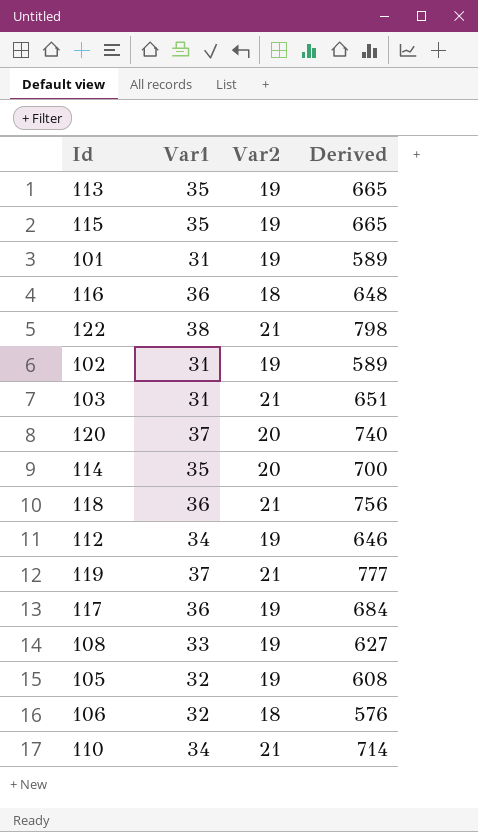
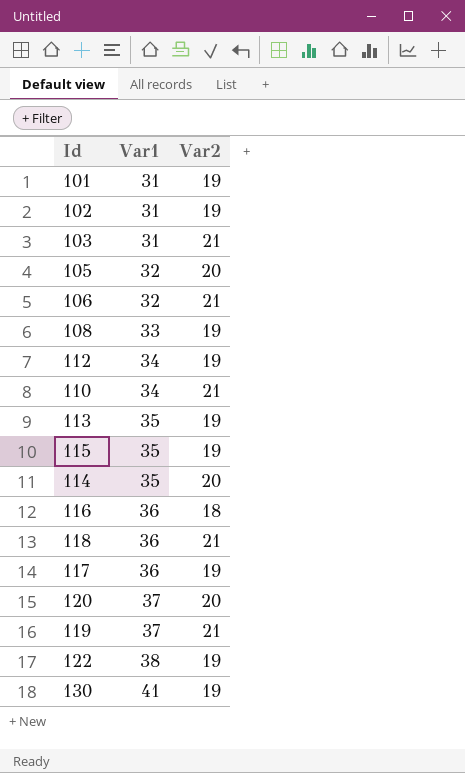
row order: none -> Var1 ascending
column Derived | formula: [Var1] * [Var2] -> none
105 | Var2: 19 -> 20
106 | Var2: 18 -> 21
122 | Var2: 21 -> 19
row 130: none -> 41 | 19

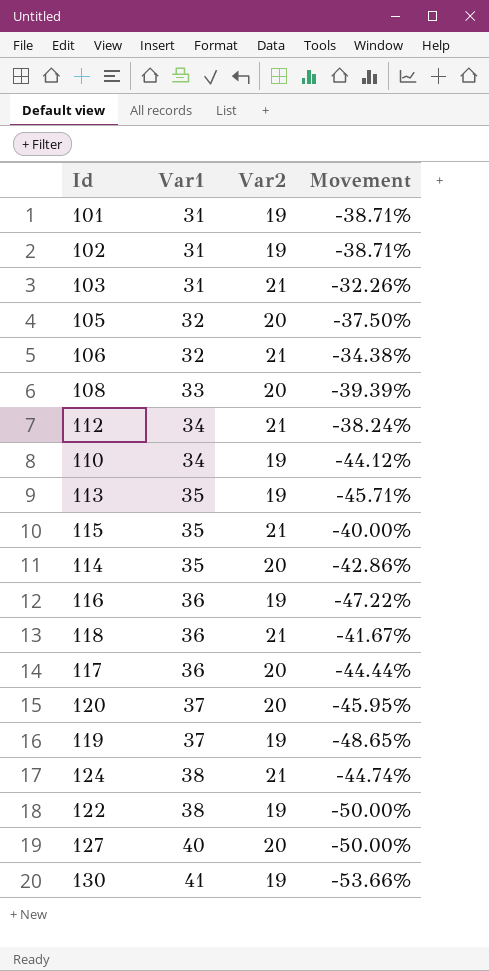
column Movement | formula: none -> ([Var2] - [Var1]) / [Var1]
108 | Var2: 19 -> 20
112 | Var2: 19 -> 21
110 | Var2: 21 -> 19
115 | Var2: 19 -> 21
116 | Var2: 18 -> 19
117 | Var2: 19 -> 20
119 | Var2: 21 -> 19
row 124: none -> 38 | 21 | -44.74%
row 127: none -> 40 | 20 | -50.00%

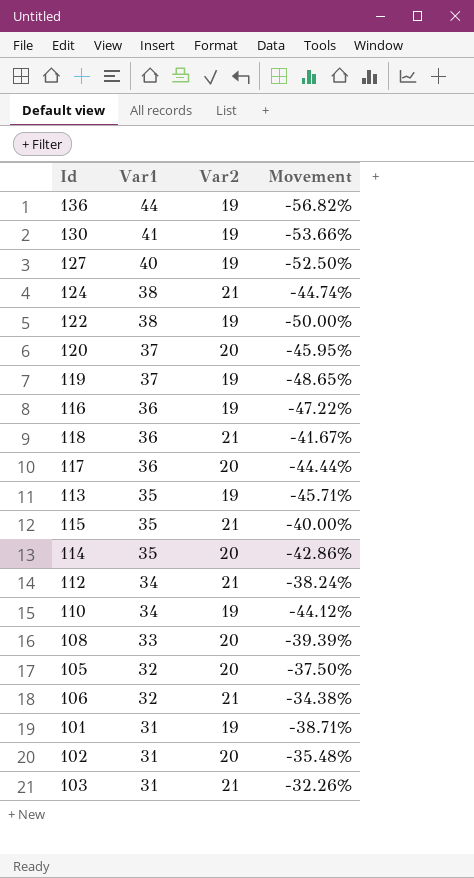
row order: Var1 ascending -> Var1 descending
row 136: none -> 44 | 19 | -56.82%
127 | Var2: 20 -> 19
127 | Movement: -50.00% -> -52.50%
102 | Var2: 19 -> 20
102 | Movement: -38.71% -> -35.48%

